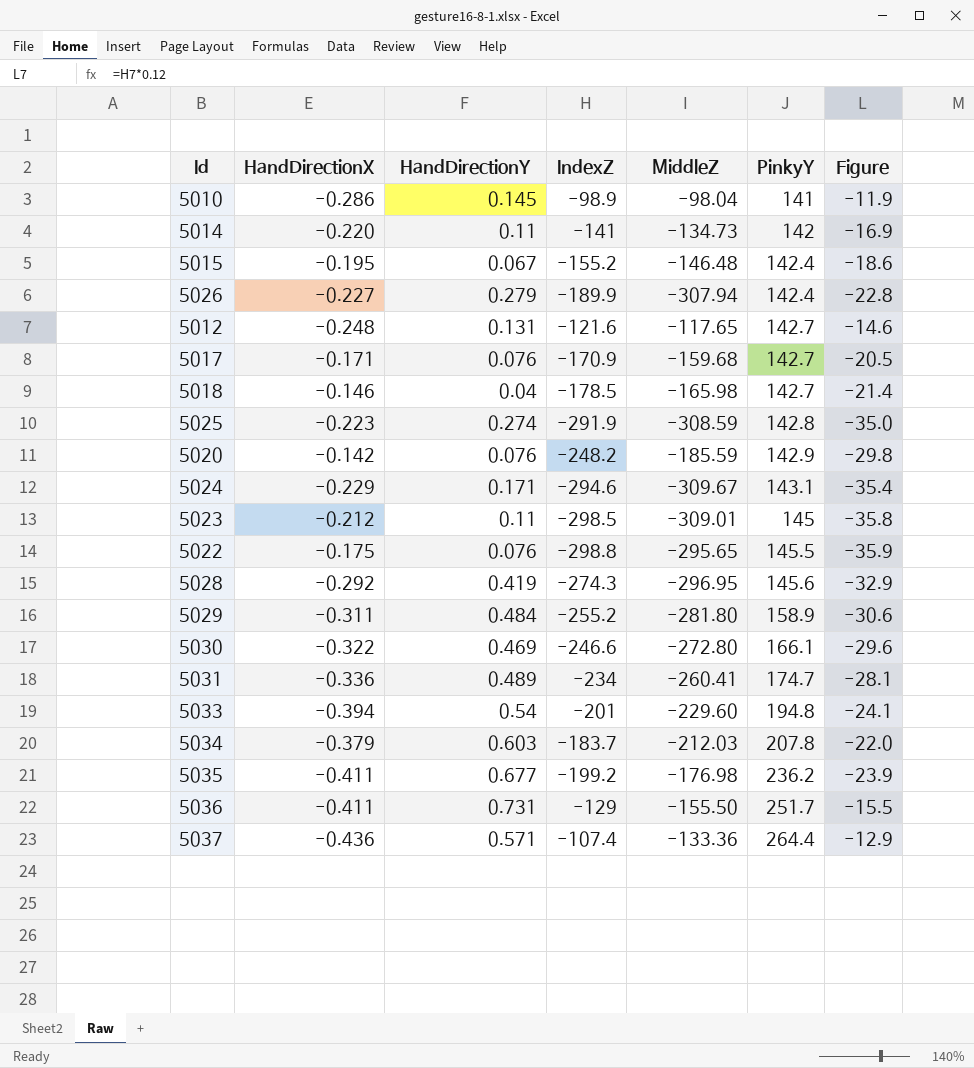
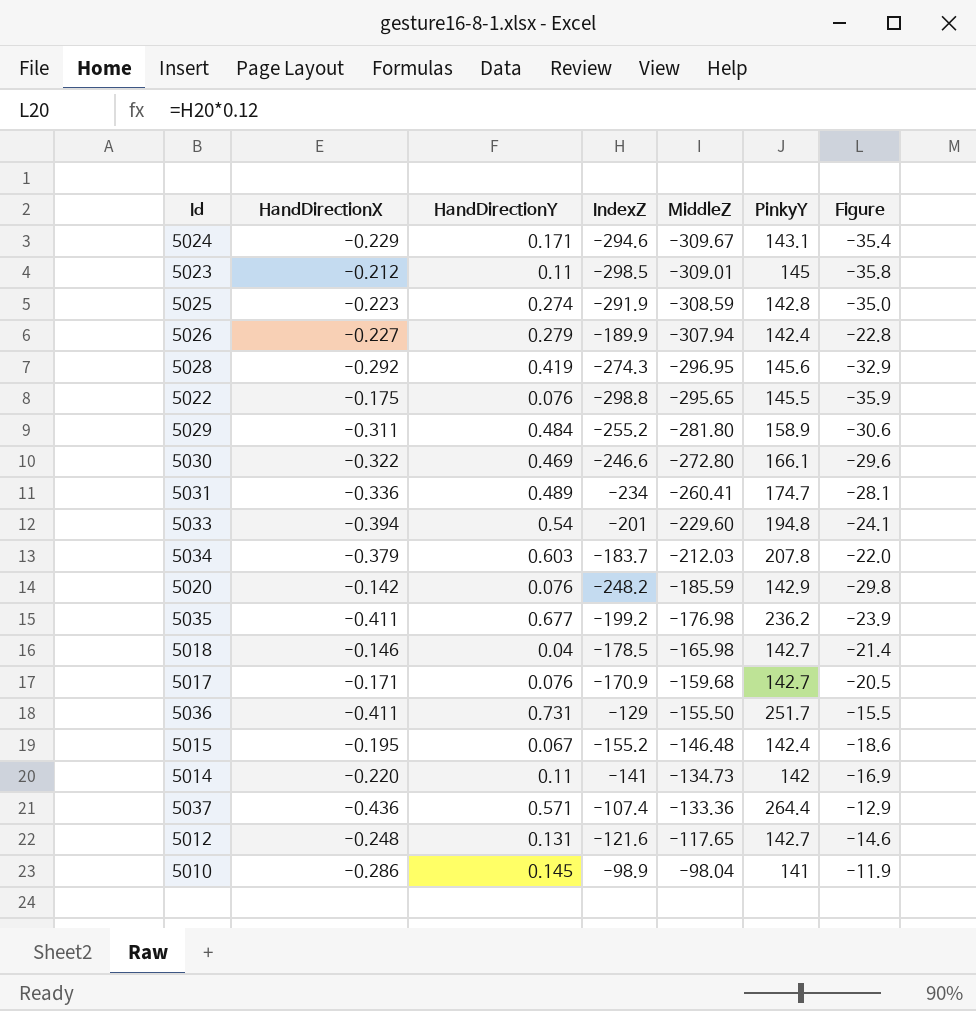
row order: PinkyY ascending -> MiddleZ ascending

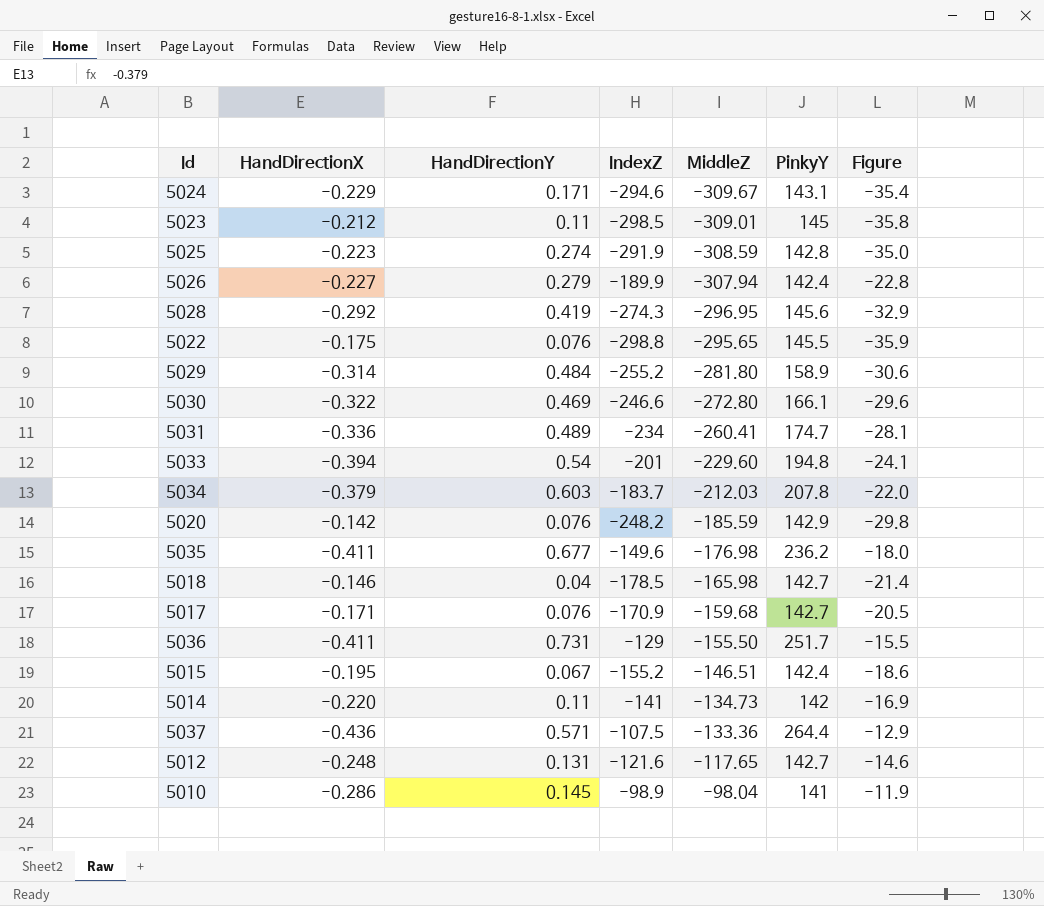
5029 | HandDirectionX: -0.311 -> -0.314
5035 | IndexZ: -199.2 -> -149.6
5035 | Figure: -23.9 -> -18.0
5015 | MiddleZ: -146.48 -> -146.51
5037 | IndexZ: -107.4 -> -107.5

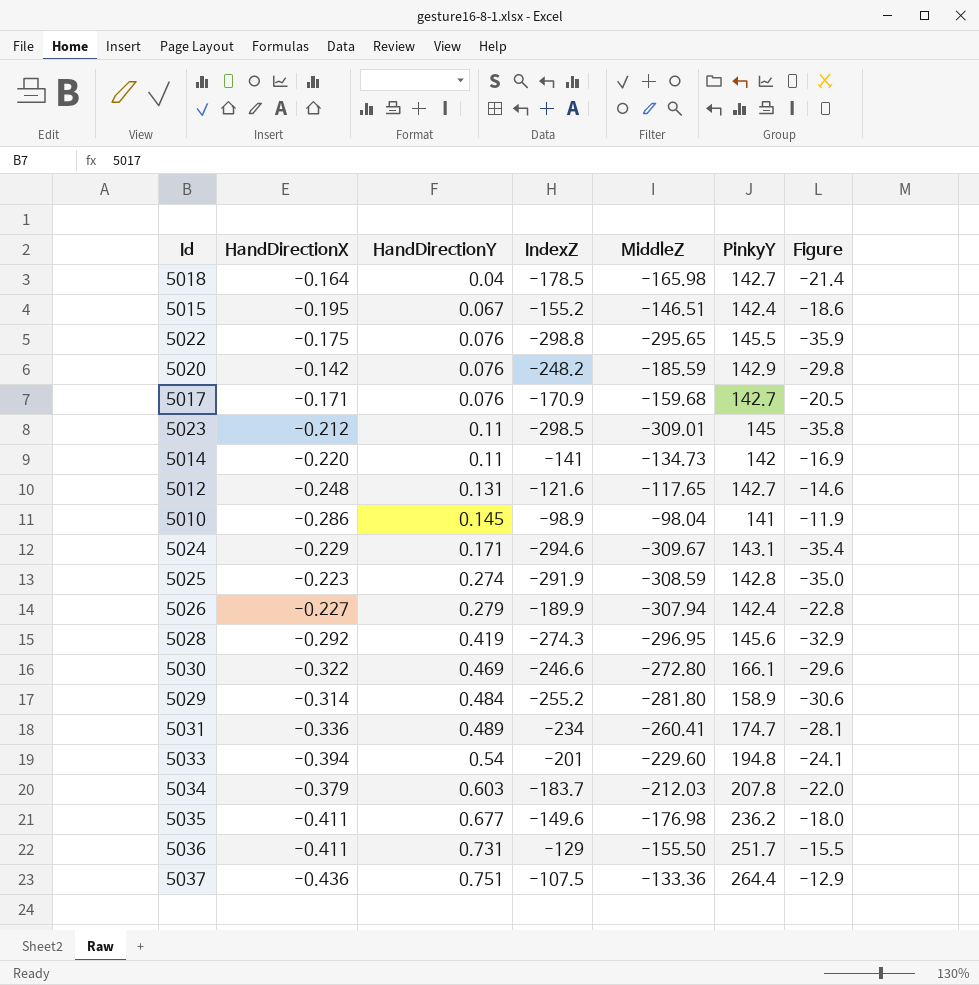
row order: MiddleZ ascending -> HandDirectionY ascending
5018 | HandDirectionX: -0.146 -> -0.164
5037 | HandDirectionY: 0.571 -> 0.751

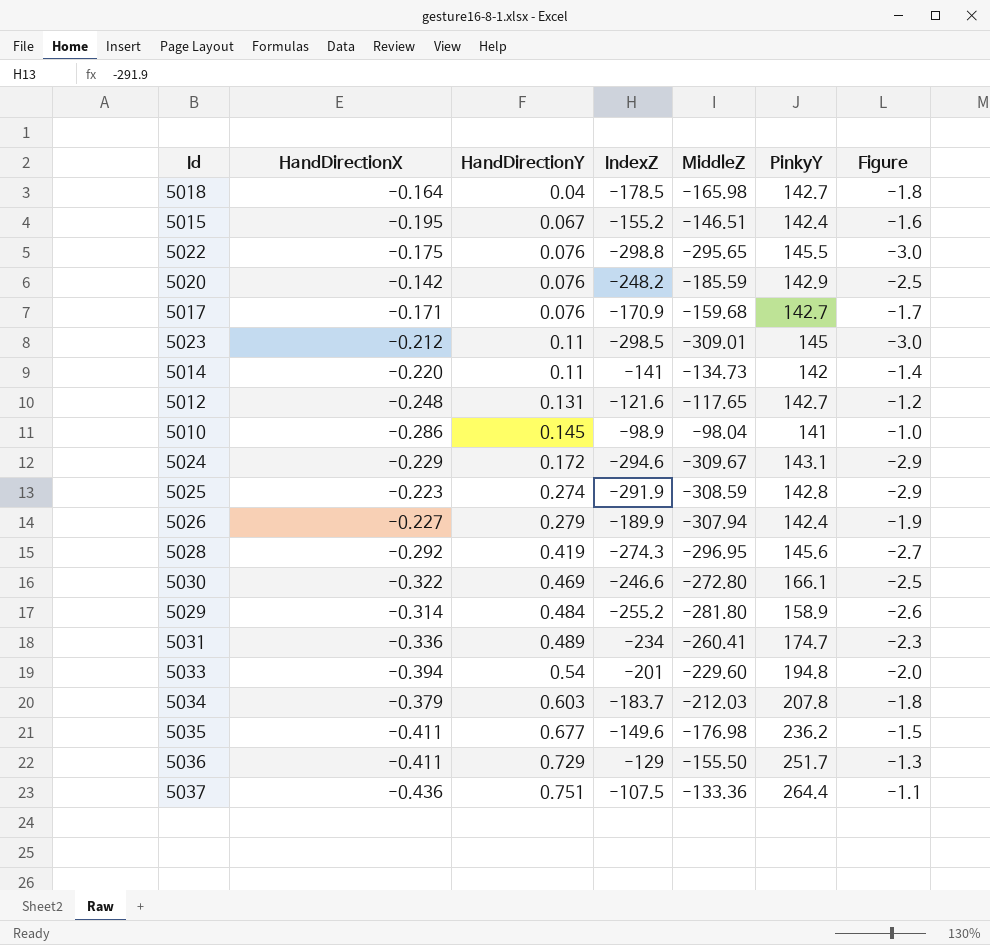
column Figure | formula: [IndexZ] * 0.12 -> [IndexZ] * 0.01
5024 | HandDirectionY: 0.171 -> 0.172
5036 | HandDirectionY: 0.731 -> 0.729

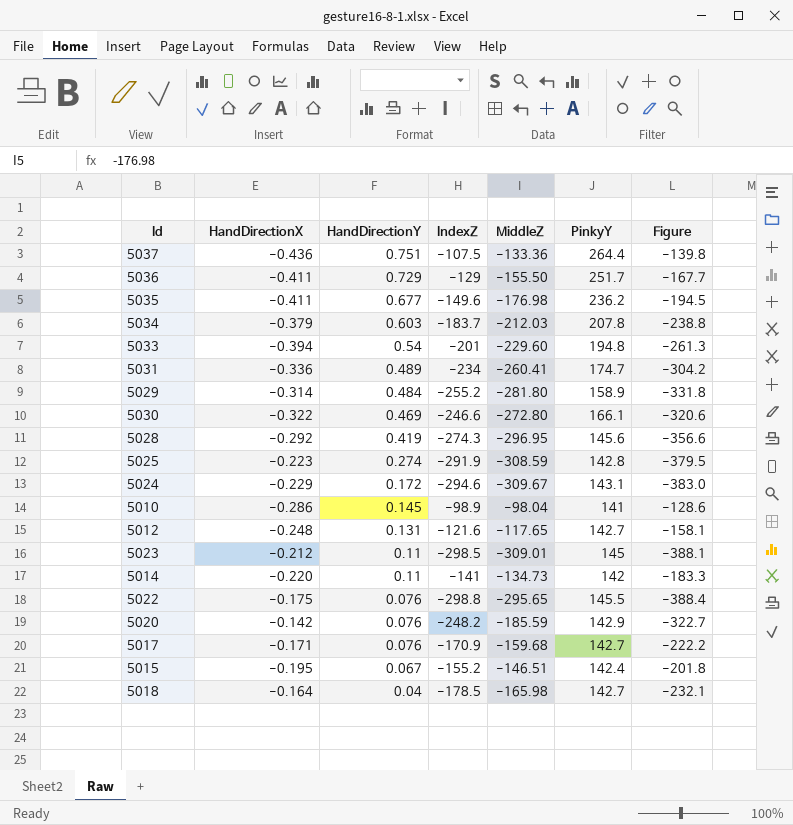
row order: HandDirectionY ascending -> HandDirectionY descending
column Figure | formula: [IndexZ] * 0.01 -> [IndexZ] * 1.3
row 5026: -0.227 | 0.279 | -189.9 | -307.94 | 142.4 | -1.9 -> none

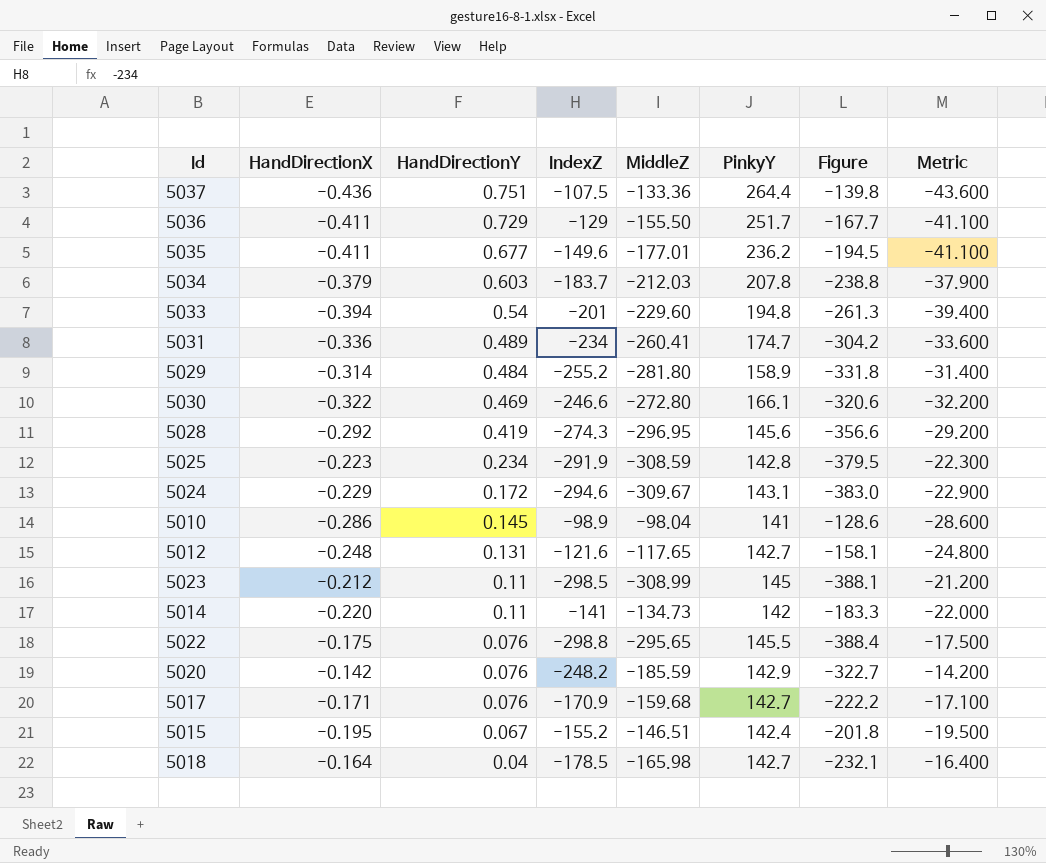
column Metric | formula: none -> [HandDirectionX] * 100
5035 | MiddleZ: -176.98 -> -177.01
5025 | HandDirectionY: 0.274 -> 0.234
5023 | MiddleZ: -309.01 -> -308.99

